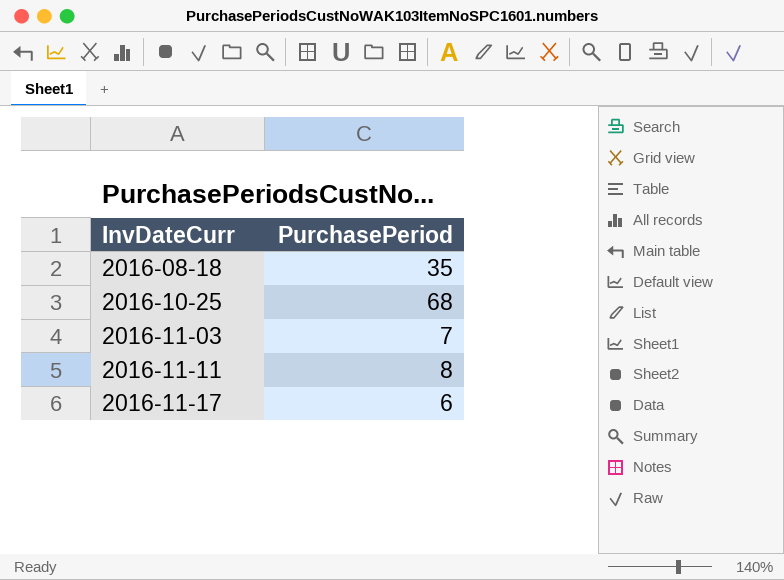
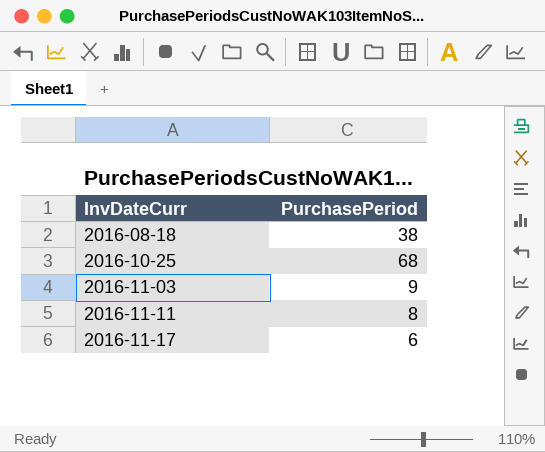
2016-08-18 | PurchasePeriod: 35 -> 38
2016-11-03 | PurchasePeriod: 7 -> 9

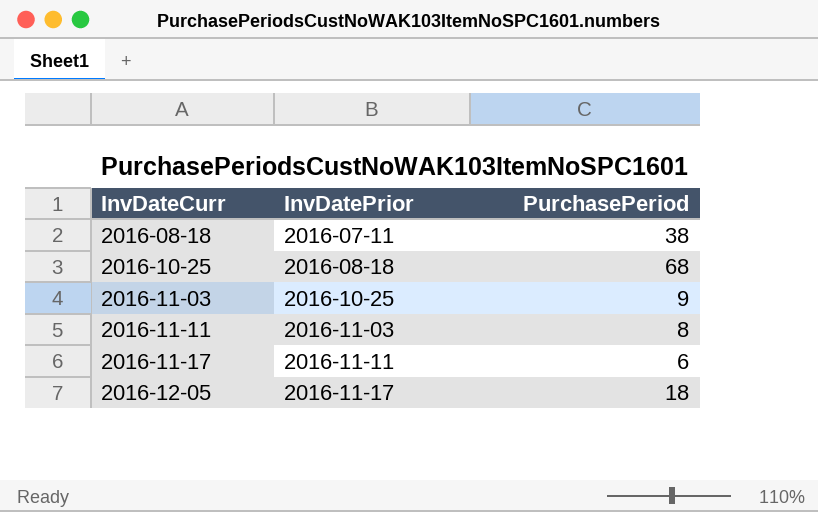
column InvDatePrior | position: none -> 2
row 2016-12-05: none -> 2016-11-17 | 18

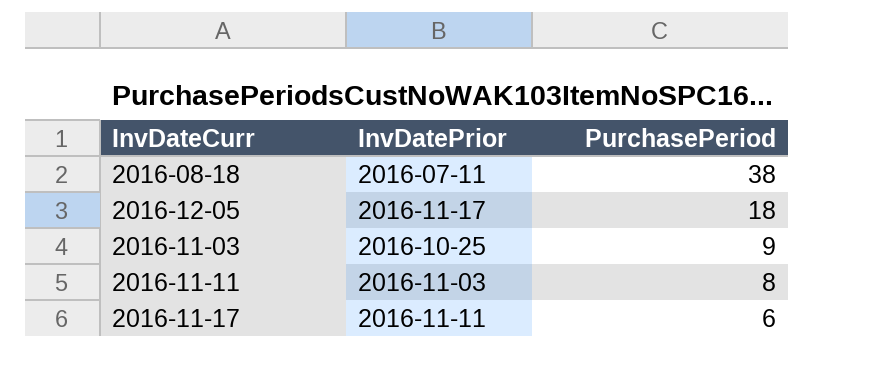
row order: InvDateCurr ascending -> PurchasePeriod descending
row 2016-10-25: 2016-08-18 | 68 -> none

